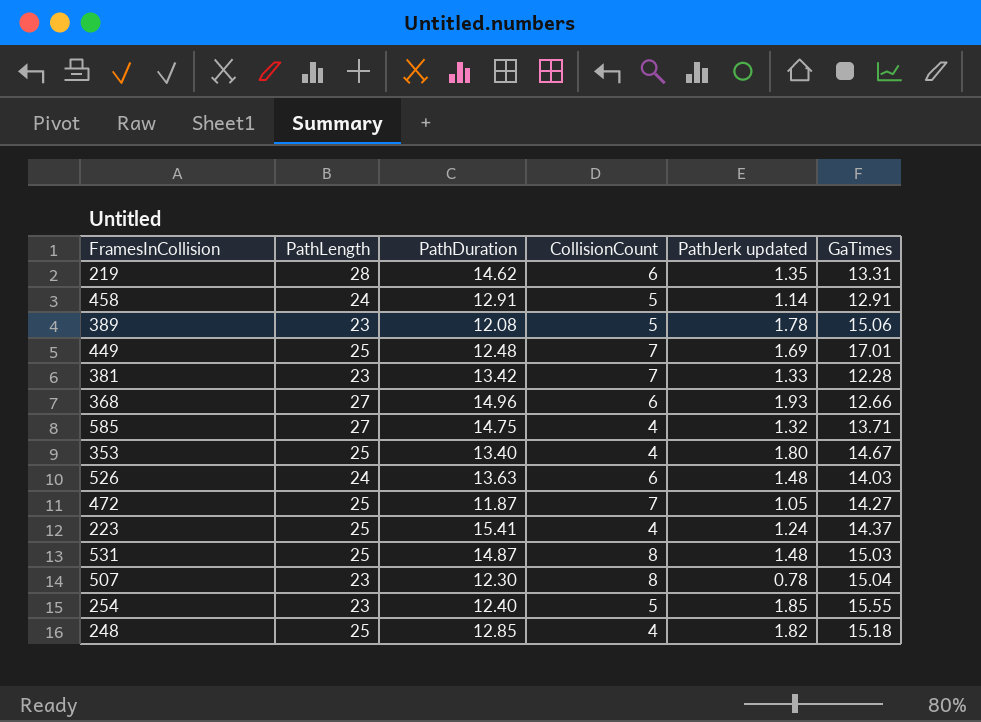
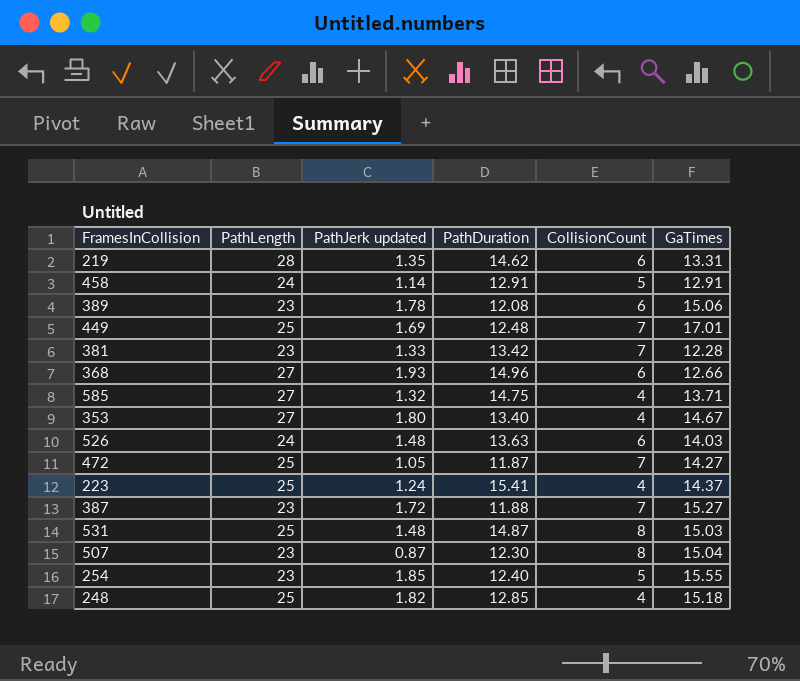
column PathJerk updated | position: 5 -> 3
389 | CollisionCount: 5 -> 6
353 | PathLength: 25 -> 27
row 387: none -> 23 | 1.72 | 11.88 | 7 | 15.27
507 | PathJerk updated: 0.78 -> 0.87

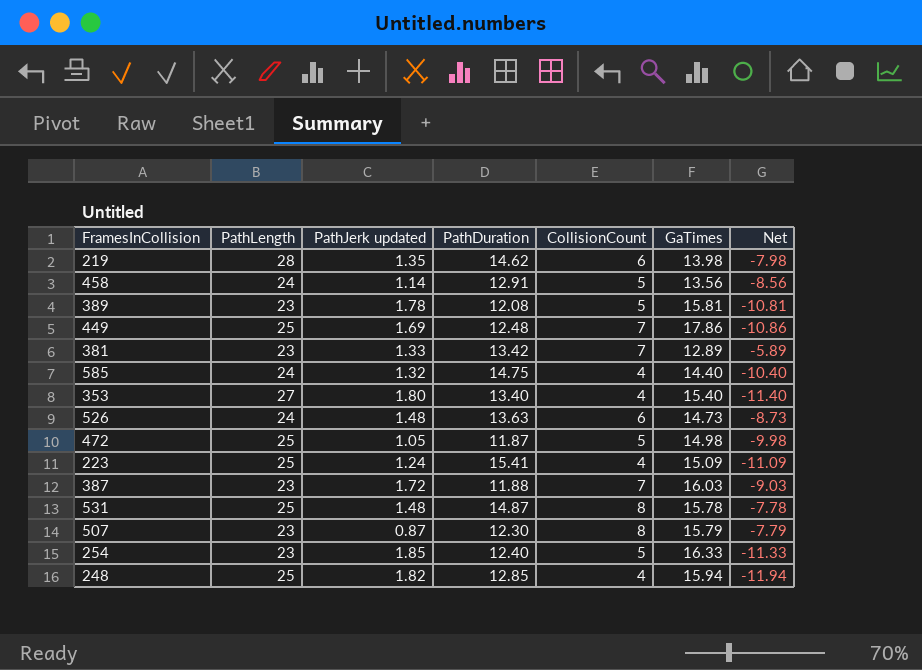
column Net | formula: none -> [CollisionCount] - [GaTimes]
row 368: 27 | 1.93 | 14.96 | 6 | 12.66 -> none
219 | GaTimes: 13.31 -> 13.98
458 | GaTimes: 12.91 -> 13.56
389 | CollisionCount: 6 -> 5
389 | GaTimes: 15.06 -> 15.81
449 | GaTimes: 17.01 -> 17.86
381 | GaTimes: 12.28 -> 12.89
585 | PathLength: 27 -> 24
585 | GaTimes: 13.71 -> 14.40
353 | GaTimes: 14.67 -> 15.40
526 | GaTimes: 14.03 -> 14.73
472 | CollisionCount: 7 -> 5
472 | GaTimes: 14.27 -> 14.98
223 | GaTimes: 14.37 -> 15.09
387 | GaTimes: 15.27 -> 16.03
531 | GaTimes: 15.03 -> 15.78
507 | GaTimes: 15.04 -> 15.79
254 | GaTimes: 15.55 -> 16.33
248 | GaTimes: 15.18 -> 15.94

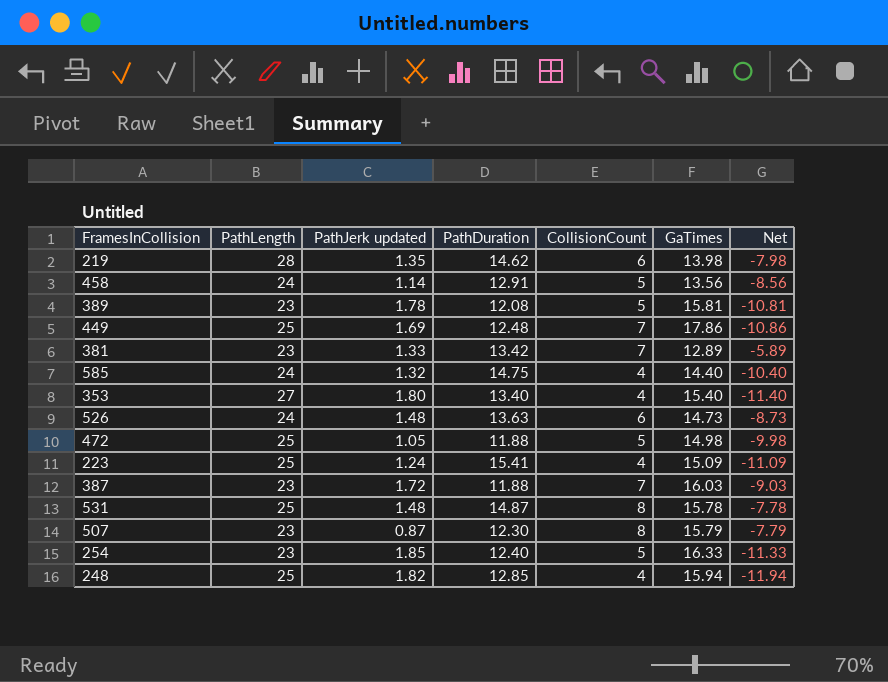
472 | PathDuration: 11.87 -> 11.88

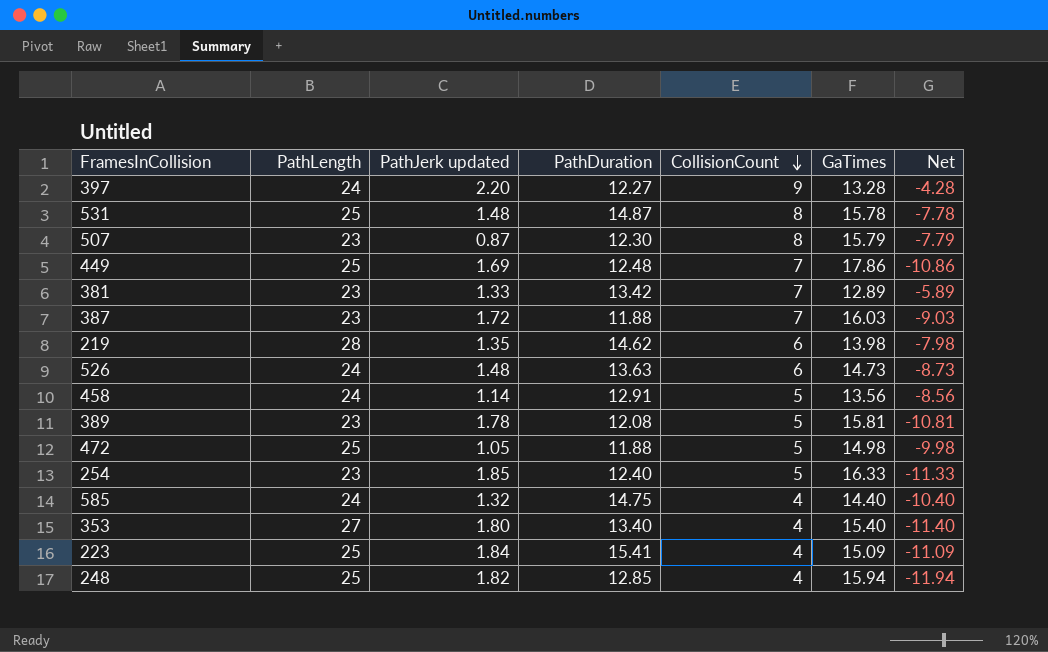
row order: none -> CollisionCount descending
row 397: none -> 24 | 2.20 | 12.27 | 9 | 13.28 | -4.28
223 | PathJerk updated: 1.24 -> 1.84

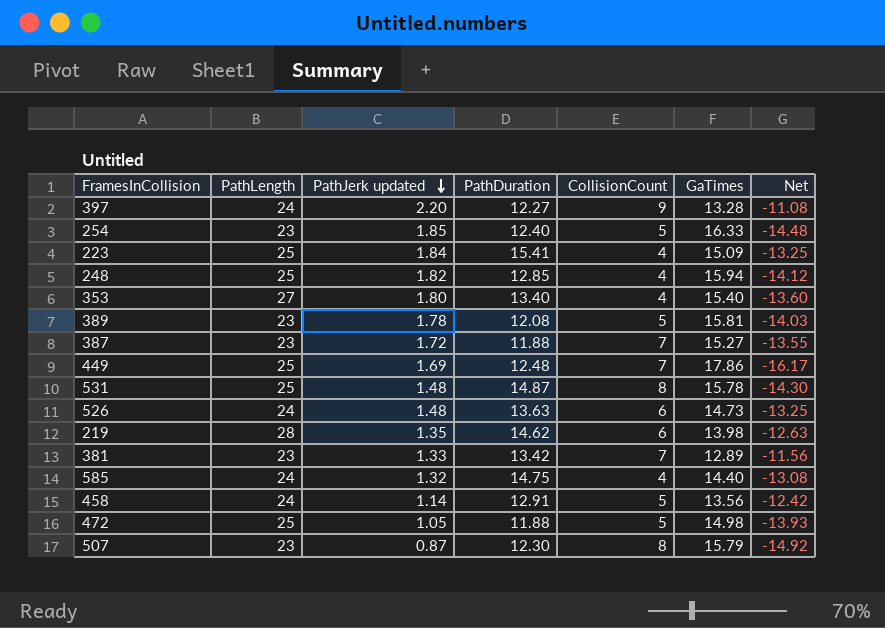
row order: CollisionCount descending -> PathJerk updated descending
column Net | formula: [CollisionCount] - [GaTimes] -> [PathJerk updated] - [GaTimes]
387 | GaTimes: 16.03 -> 15.27

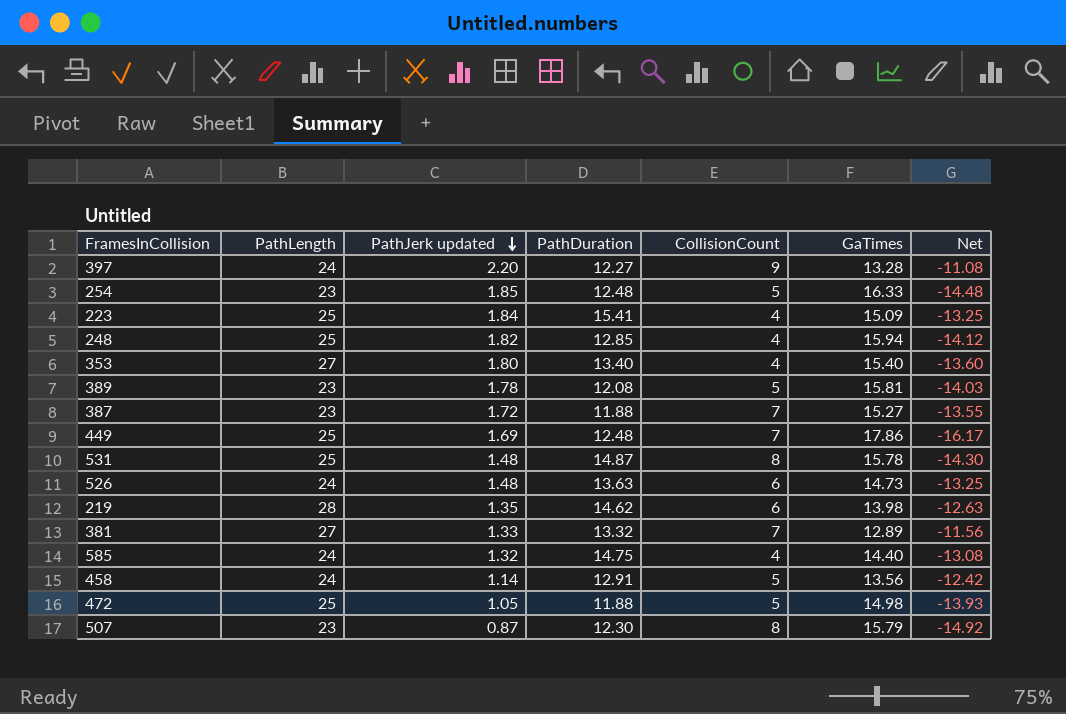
254 | PathDuration: 12.40 -> 12.48
381 | PathLength: 23 -> 27
381 | PathDuration: 13.42 -> 13.32

